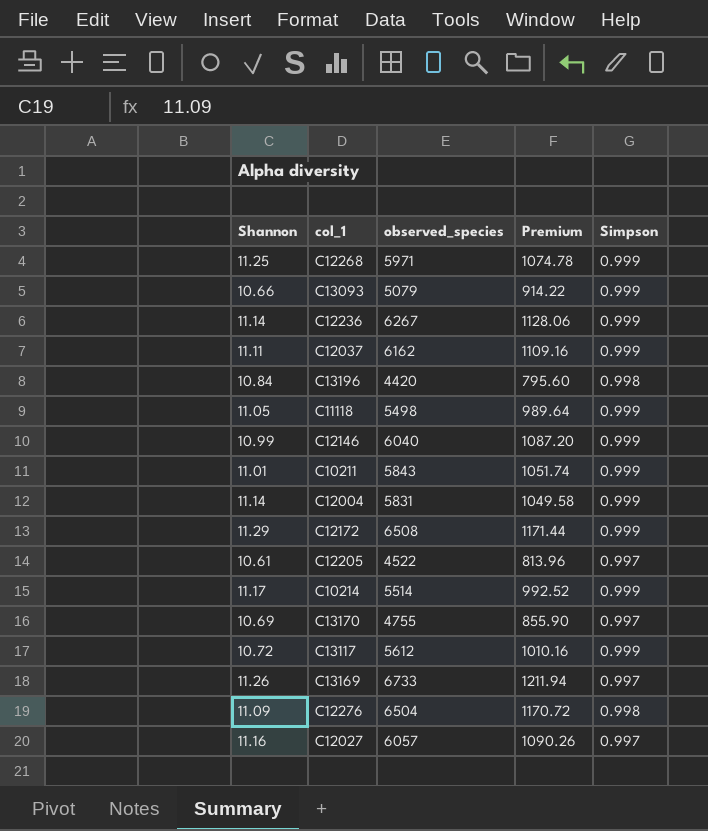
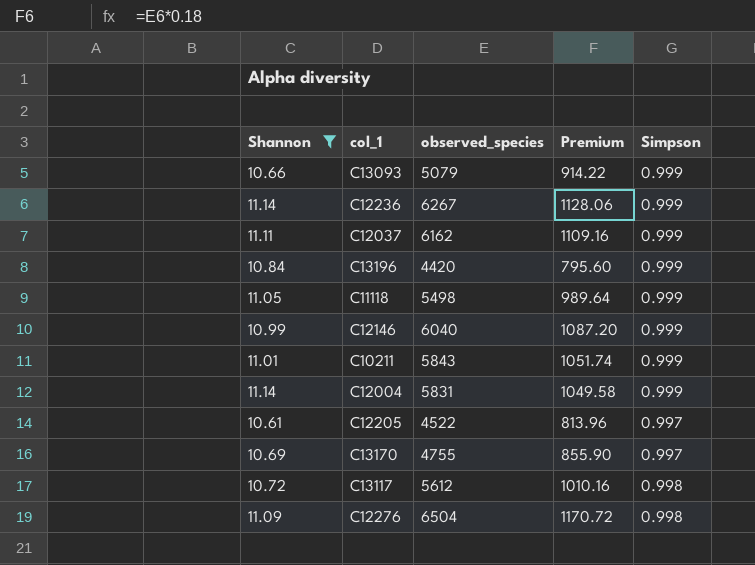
filter: none -> Shannon <= 11.14
C13196 | Simpson: 0.998 -> 0.999
C13117 | Simpson: 0.999 -> 0.998

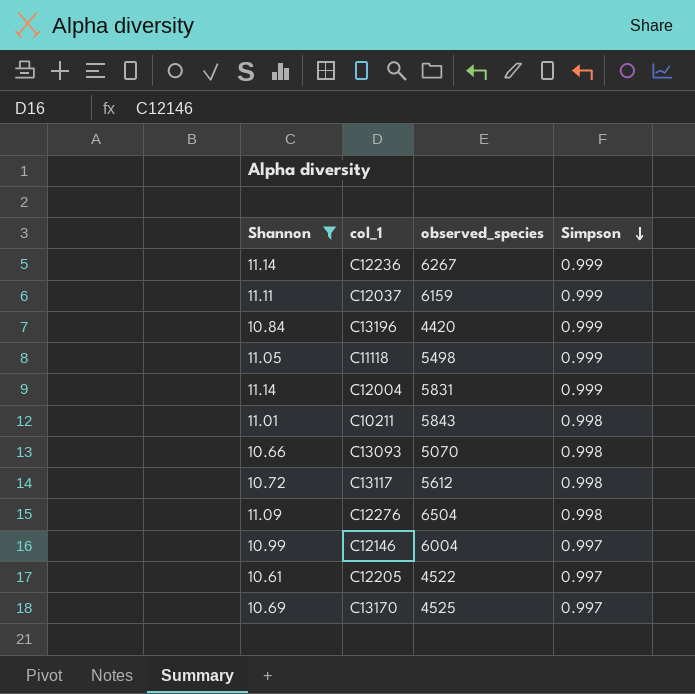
row order: none -> Simpson descending
column Premium | formula: [observed_species] * 0.18 -> none
C12037 | observed_species: 6162 -> 6159
C10211 | Simpson: 0.999 -> 0.998
C13093 | observed_species: 5079 -> 5070
C13093 | Simpson: 0.999 -> 0.998
C12146 | observed_species: 6040 -> 6004
C12146 | Simpson: 0.999 -> 0.997
C13170 | observed_species: 4755 -> 4525

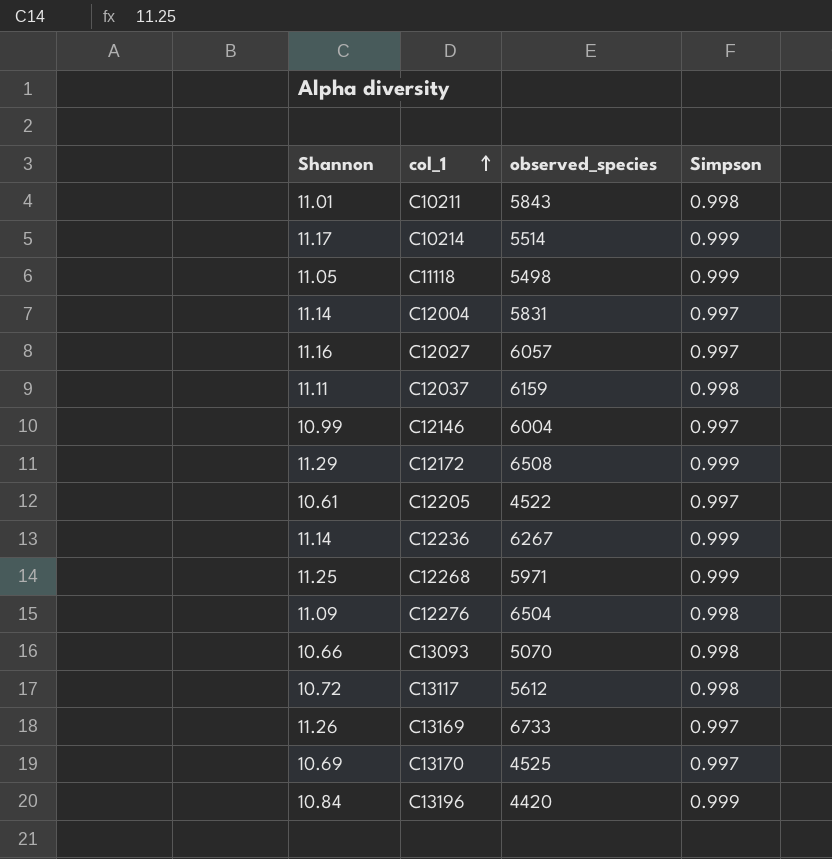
filter: Shannon <= 11.14 -> none
row order: Simpson descending -> col_1 ascending
C12004 | Simpson: 0.999 -> 0.997
C12037 | Simpson: 0.999 -> 0.998

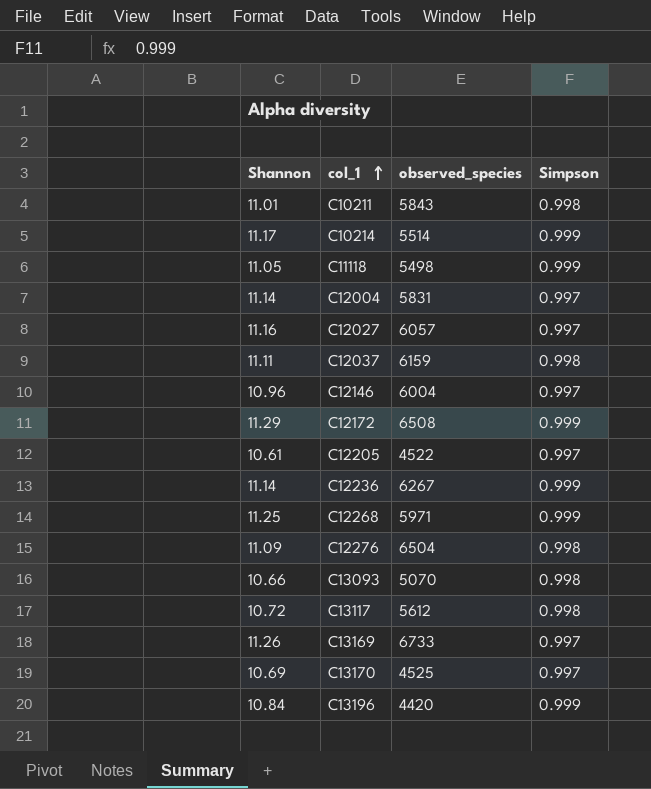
C12146 | Shannon: 10.99 -> 10.96

